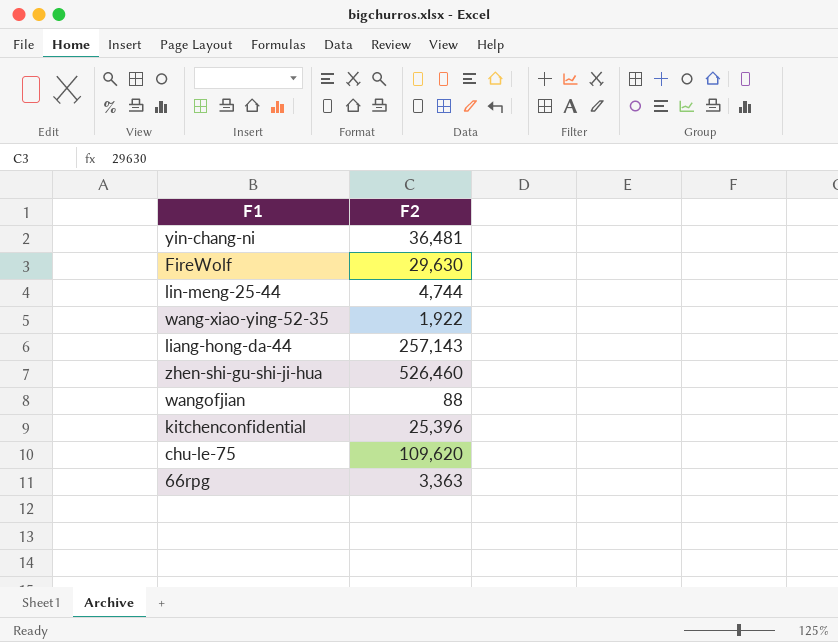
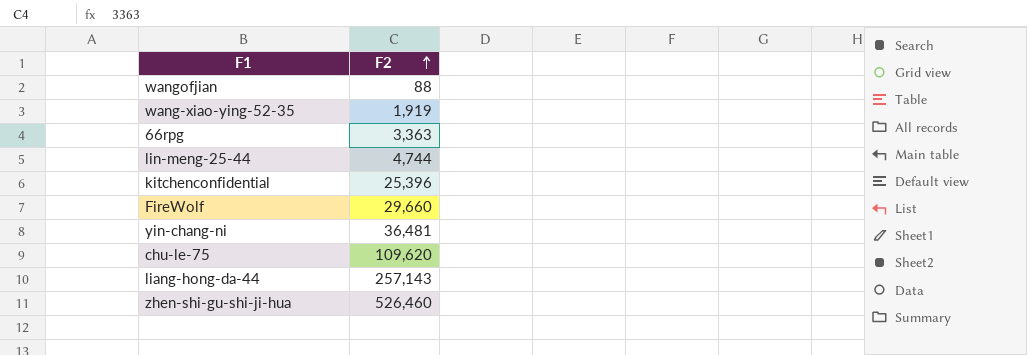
row order: none -> F2 ascending
wang-xiao-ying-52-35 | F2: 1,922 -> 1,919
FireWolf | F2: 29,630 -> 29,660

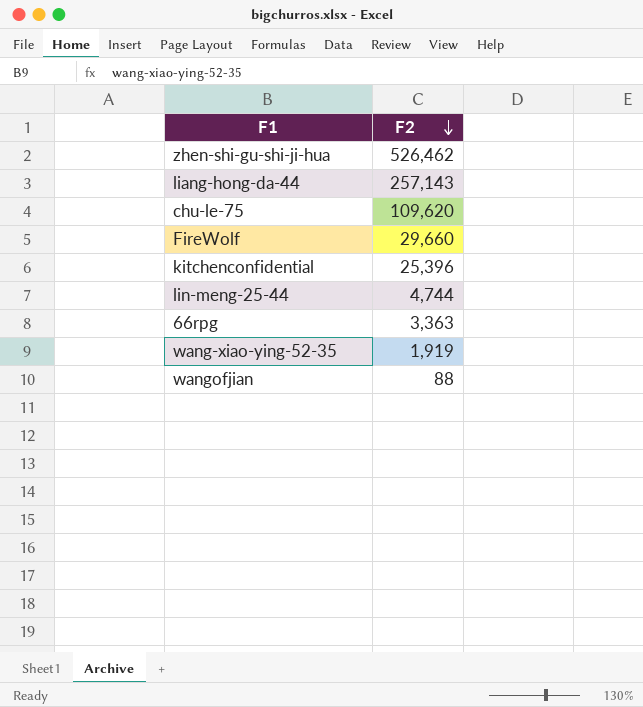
row order: F2 ascending -> F2 descending
row yin-chang-ni: 36,481 -> none
zhen-shi-gu-shi-ji-hua | F2: 526,460 -> 526,462

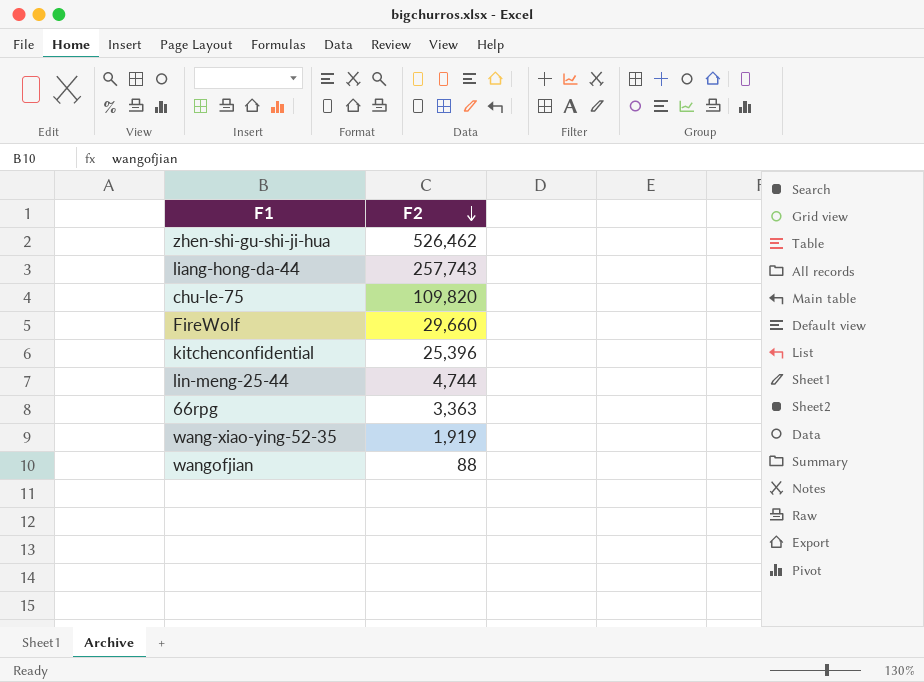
liang-hong-da-44 | F2: 257,143 -> 257,743
chu-le-75 | F2: 109,620 -> 109,820

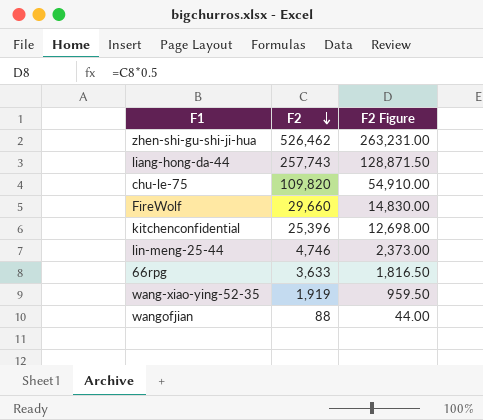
column F2 Figure | formula: none -> [F2] * 0.5
lin-meng-25-44 | F2: 4,744 -> 4,746
66rpg | F2: 3,363 -> 3,633

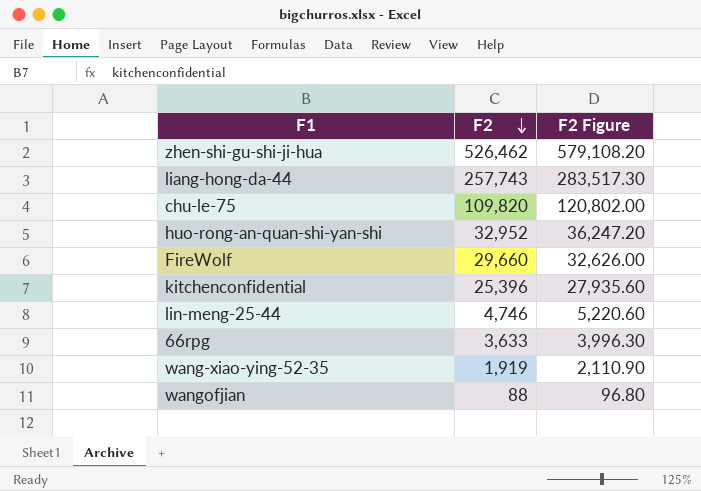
column F2 Figure | formula: [F2] * 0.5 -> [F2] * 1.1
row huo-rong-an-quan-shi-yan-shi: none -> 32,952 | 36,247.20

